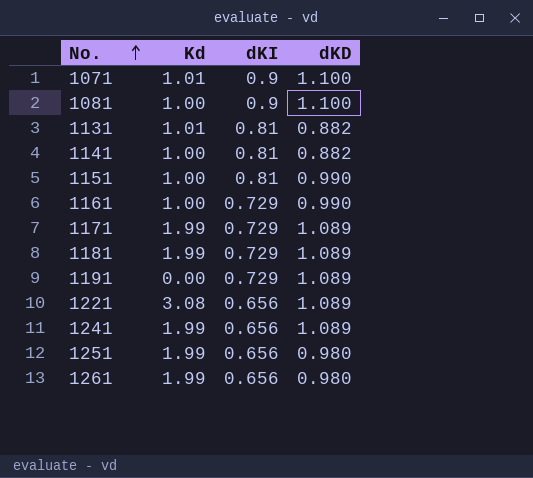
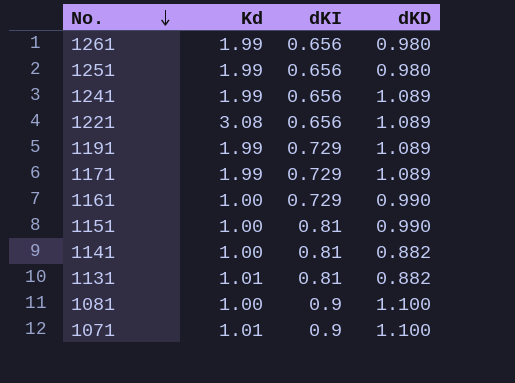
row order: No. ascending -> No. descending
row 1181: 1.99 | 0.729 | 1.089 -> none
1191 | Kd: 0.00 -> 1.99

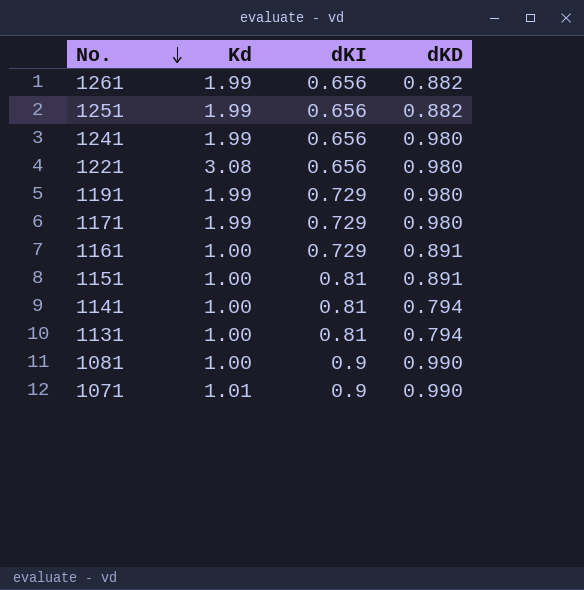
1261 | dKD: 0.980 -> 0.882
1251 | dKD: 0.980 -> 0.882
1241 | dKD: 1.089 -> 0.980
1221 | dKD: 1.089 -> 0.980
1191 | dKD: 1.089 -> 0.980
1171 | dKD: 1.089 -> 0.980
1161 | dKD: 0.990 -> 0.891
1151 | dKD: 0.990 -> 0.891
1141 | dKD: 0.882 -> 0.794
1131 | Kd: 1.01 -> 1.00
1131 | dKD: 0.882 -> 0.794
1081 | dKD: 1.100 -> 0.990
1071 | dKD: 1.100 -> 0.990

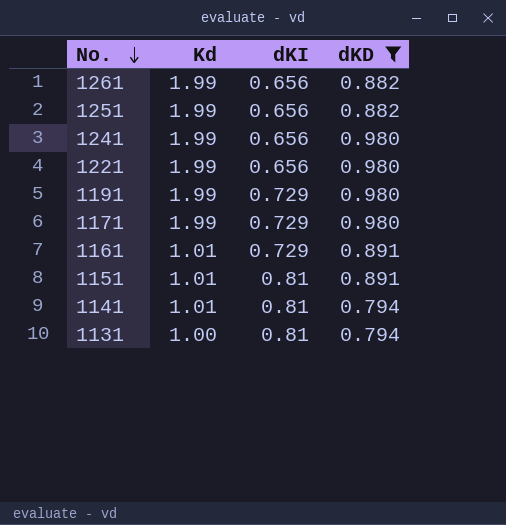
filter: none -> dKD != 0.990
1221 | Kd: 3.08 -> 1.99
1161 | Kd: 1.00 -> 1.01
1151 | Kd: 1.00 -> 1.01
1141 | Kd: 1.00 -> 1.01

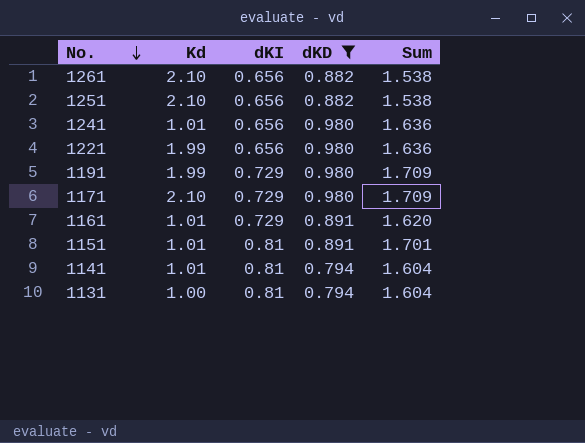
column Sum | formula: none -> [dKI] + [dKD]
1261 | Kd: 1.99 -> 2.10
1251 | Kd: 1.99 -> 2.10
1241 | Kd: 1.99 -> 1.01
1171 | Kd: 1.99 -> 2.10

